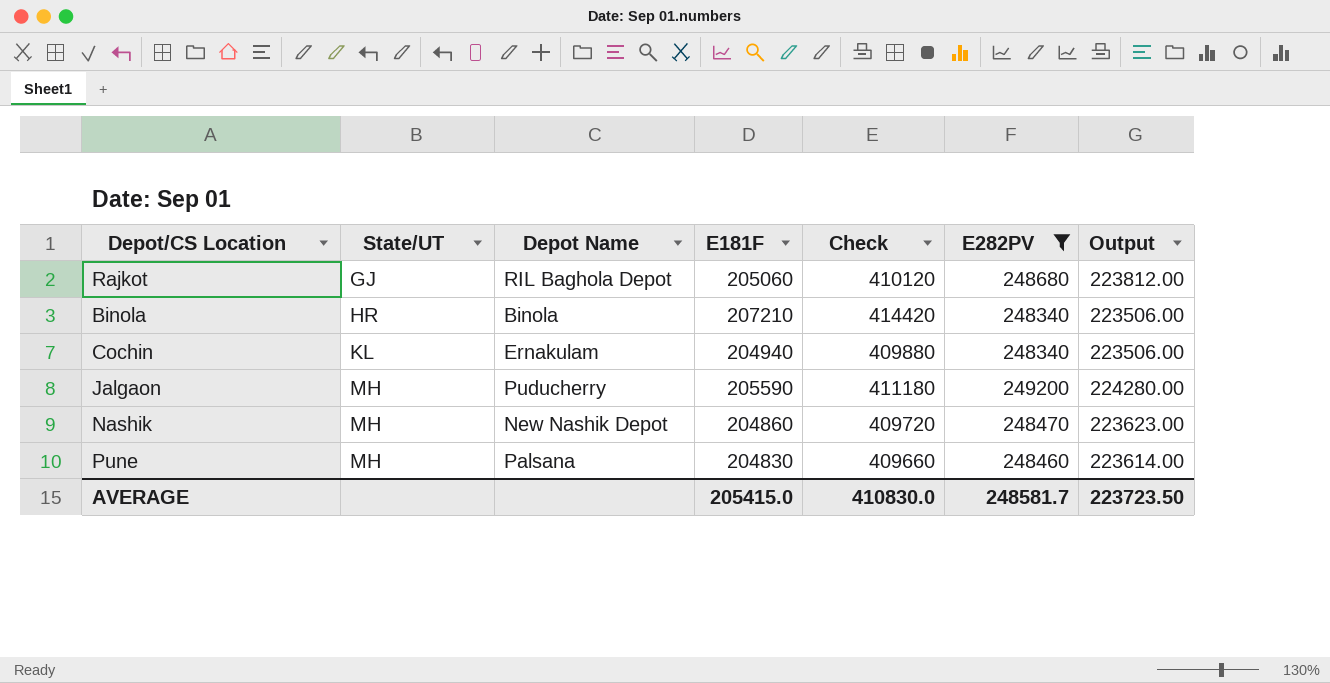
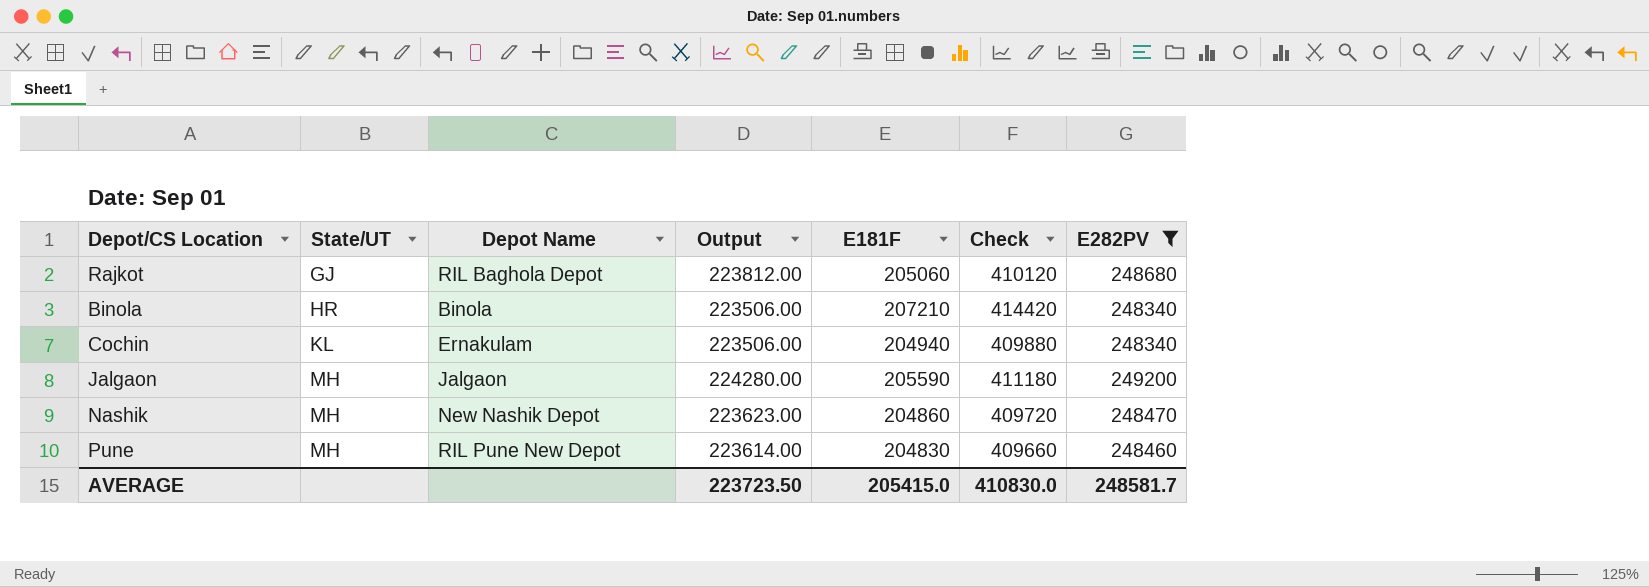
column Output | position: 7 -> 4
Jalgaon | Depot Name: Puducherry -> Jalgaon
Pune | Depot Name: Palsana -> RIL Pune New Depot

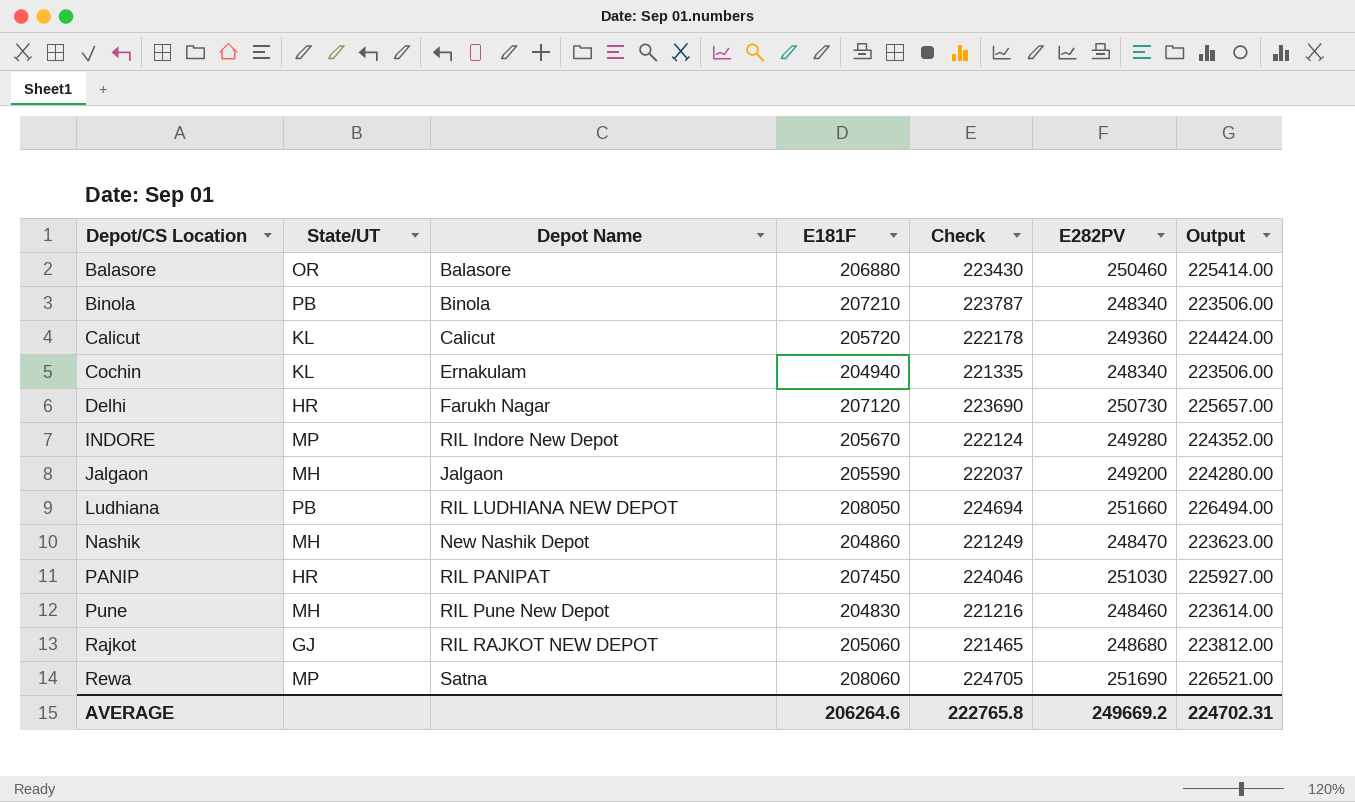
filter: E282PV <= 249200 -> none
row order: State/UT ascending -> Depot/CS Location ascending
column Check | formula: [E181F] * 2 -> [E181F] * 1.08
column Output | position: 4 -> 7
Binola | State/UT: HR -> PB
Rajkot | Depot Name: RIL Baghola Depot -> RIL RAJKOT NEW DEPOT
AVERAGE | E181F: 205415.0 -> 206264.6
AVERAGE | Check: 410830.0 -> 222765.8
AVERAGE | E282PV: 248581.7 -> 249669.2
AVERAGE | Output: 223723.50 -> 224702.31

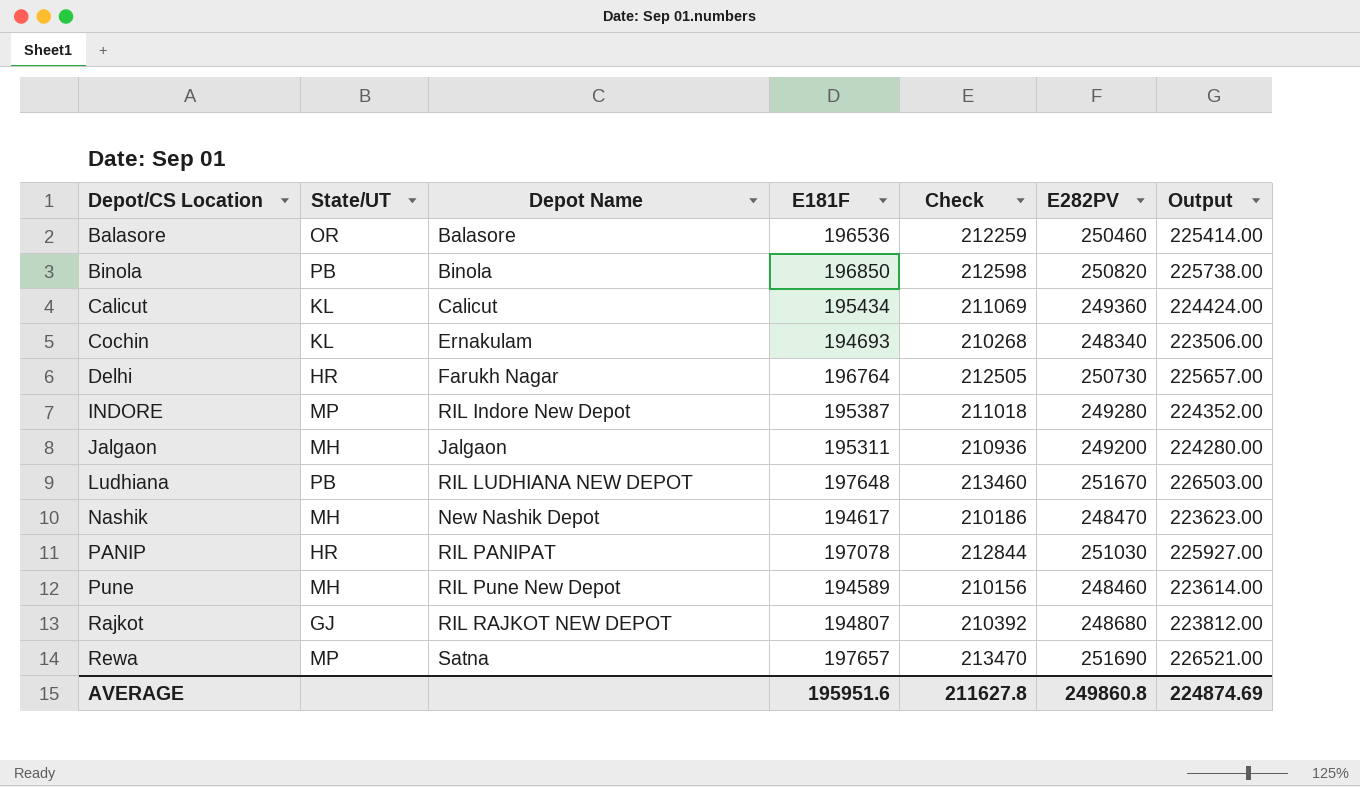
Balasore | E181F: 206880 -> 196536
Balasore | Check: 223430 -> 212259
Binola | E181F: 207210 -> 196850
Binola | Check: 223787 -> 212598
Binola | E282PV: 248340 -> 250820
Binola | Output: 223506.00 -> 225738.00
Calicut | E181F: 205720 -> 195434
Calicut | Check: 222178 -> 211069
Cochin | E181F: 204940 -> 194693
Cochin | Check: 221335 -> 210268
Delhi | E181F: 207120 -> 196764
Delhi | Check: 223690 -> 212505
INDORE | E181F: 205670 -> 195387
INDORE | Check: 222124 -> 211018
Jalgaon | E181F: 205590 -> 195311
Jalgaon | Check: 222037 -> 210936
Ludhiana | E181F: 208050 -> 197648
Ludhiana | Check: 224694 -> 213460
Ludhiana | E282PV: 251660 -> 251670
Ludhiana | Output: 226494.00 -> 226503.00
Nashik | E181F: 204860 -> 194617
Nashik | Check: 221249 -> 210186
PANIP | E181F: 207450 -> 197078
PANIP | Check: 224046 -> 212844
Pune | E181F: 204830 -> 194589
Pune | Check: 221216 -> 210156
Rajkot | E181F: 205060 -> 194807
Rajkot | Check: 221465 -> 210392
Rewa | E181F: 208060 -> 197657
Rewa | Check: 224705 -> 213470
AVERAGE | E181F: 206264.6 -> 195951.6
AVERAGE | Check: 222765.8 -> 211627.8
AVERAGE | E282PV: 249669.2 -> 249860.8
AVERAGE | Output: 224702.31 -> 224874.69

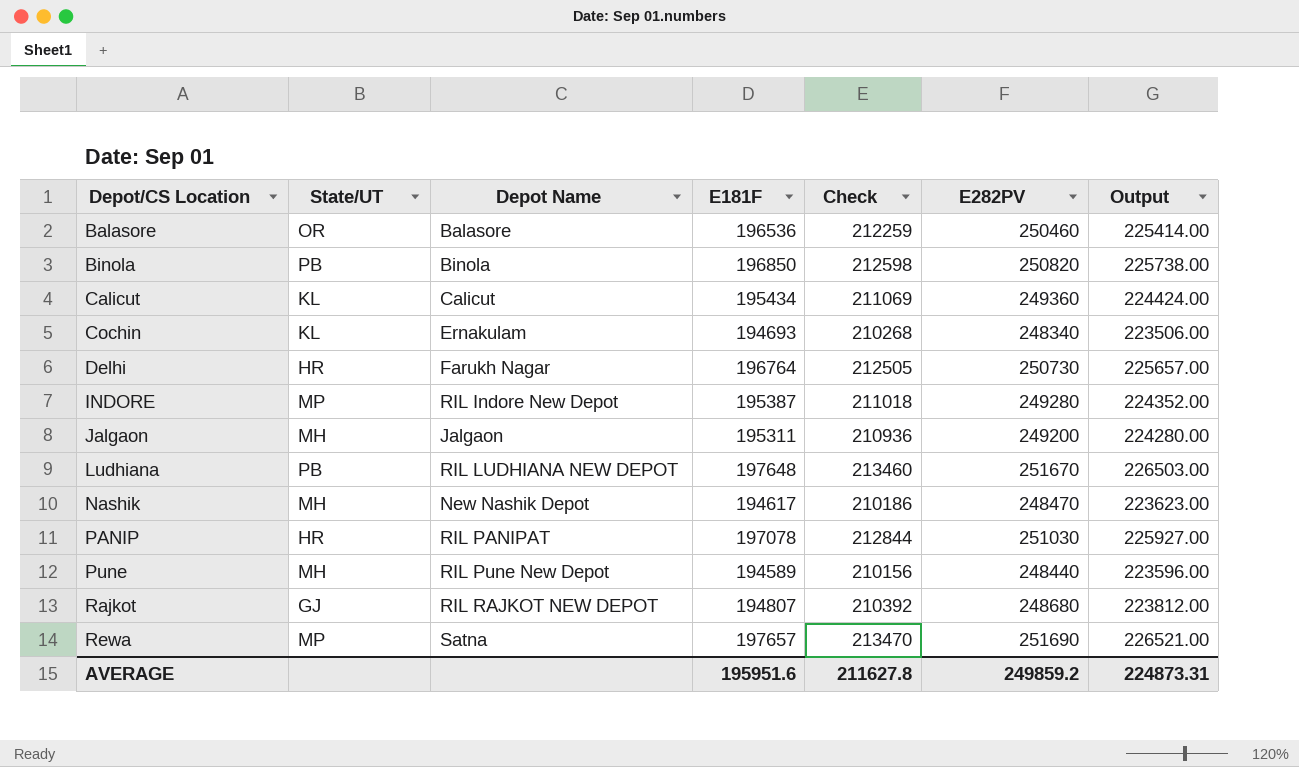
Pune | E282PV: 248460 -> 248440
Pune | Output: 223614.00 -> 223596.00
AVERAGE | E282PV: 249860.8 -> 249859.2
AVERAGE | Output: 224874.69 -> 224873.31

